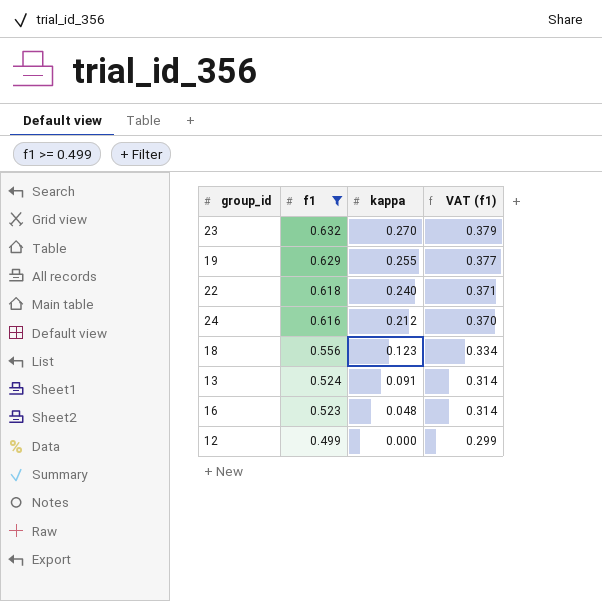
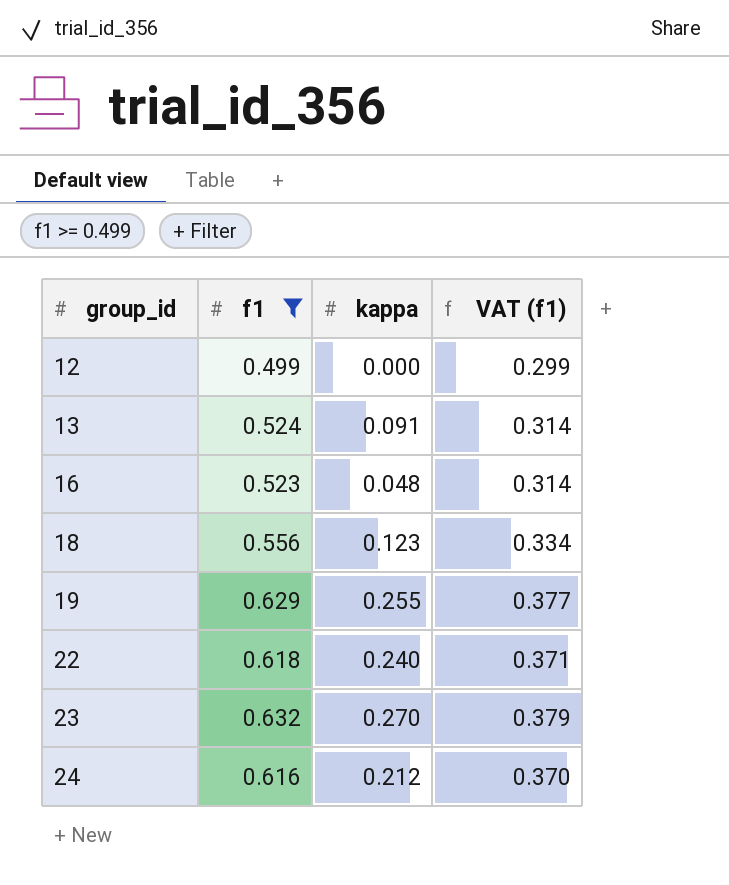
row order: f1 descending -> group_id ascending

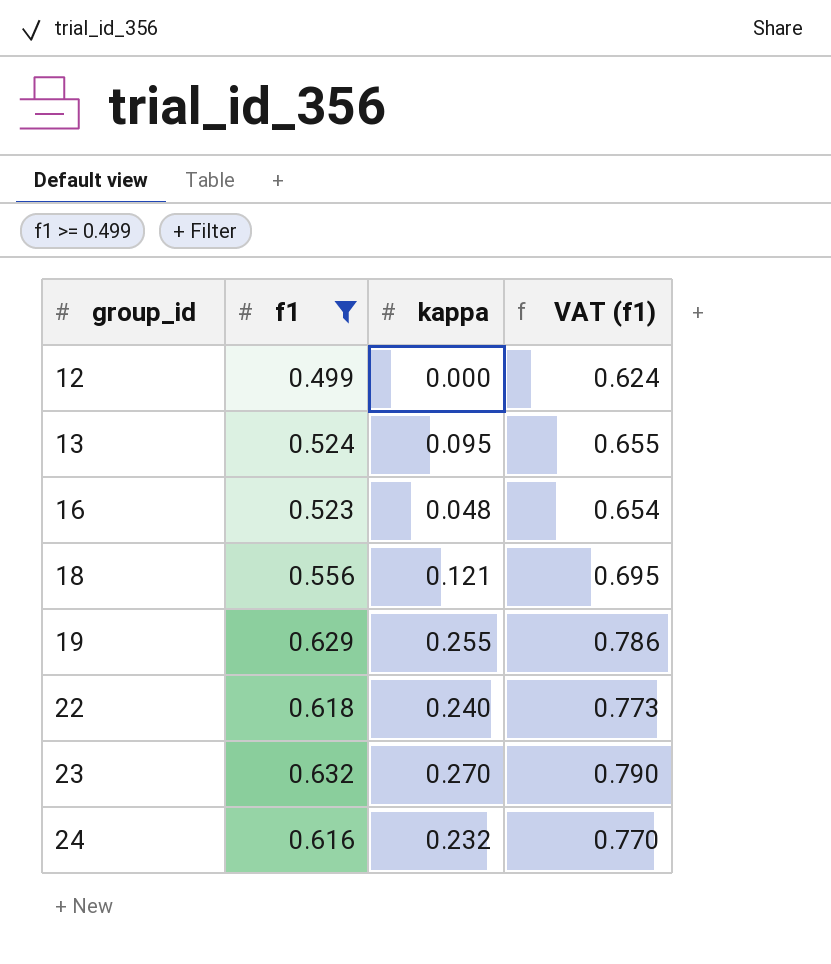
column VAT (f1) | formula: [f1] * 0.6 -> [f1] * 1.25
13 | kappa: 0.091 -> 0.095
18 | kappa: 0.123 -> 0.121
24 | kappa: 0.212 -> 0.232

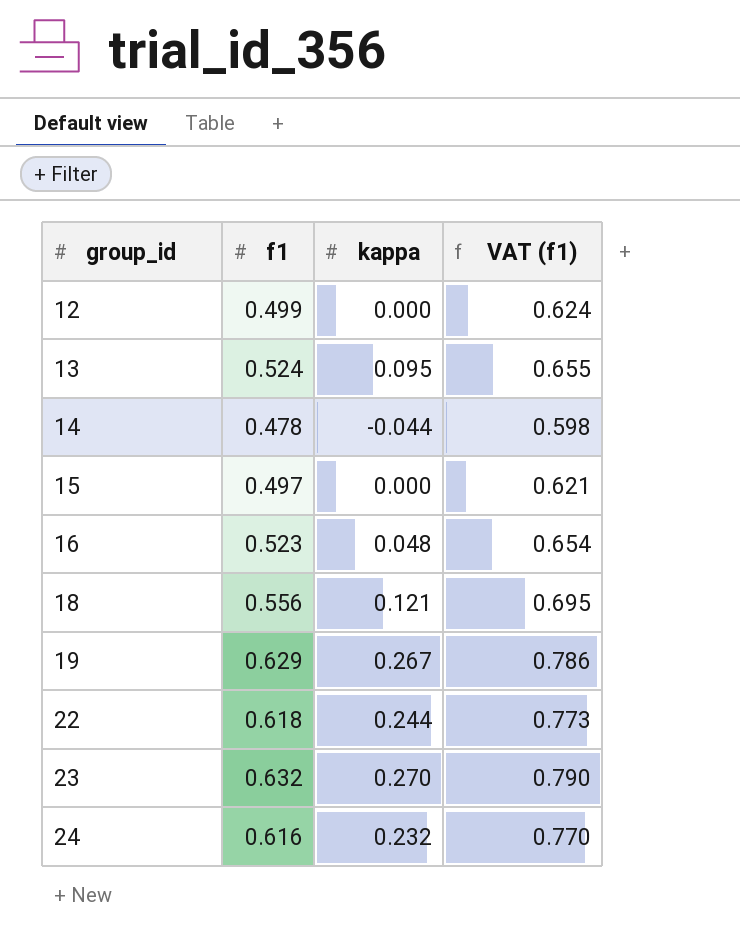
filter: f1 >= 0.499 -> none
19 | kappa: 0.255 -> 0.267
22 | kappa: 0.240 -> 0.244

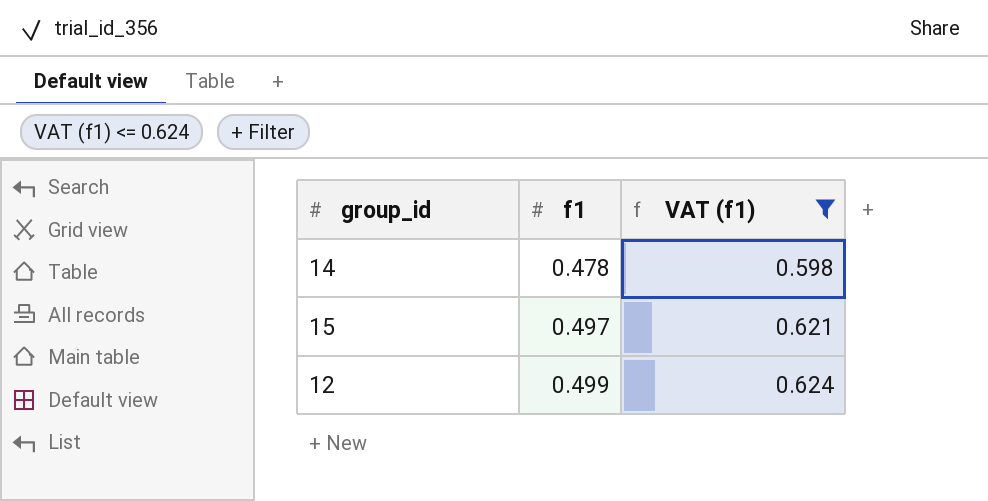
filter: none -> VAT (f1) <= 0.624
row order: group_id ascending -> f1 ascending
column kappa | position: 3 -> none

